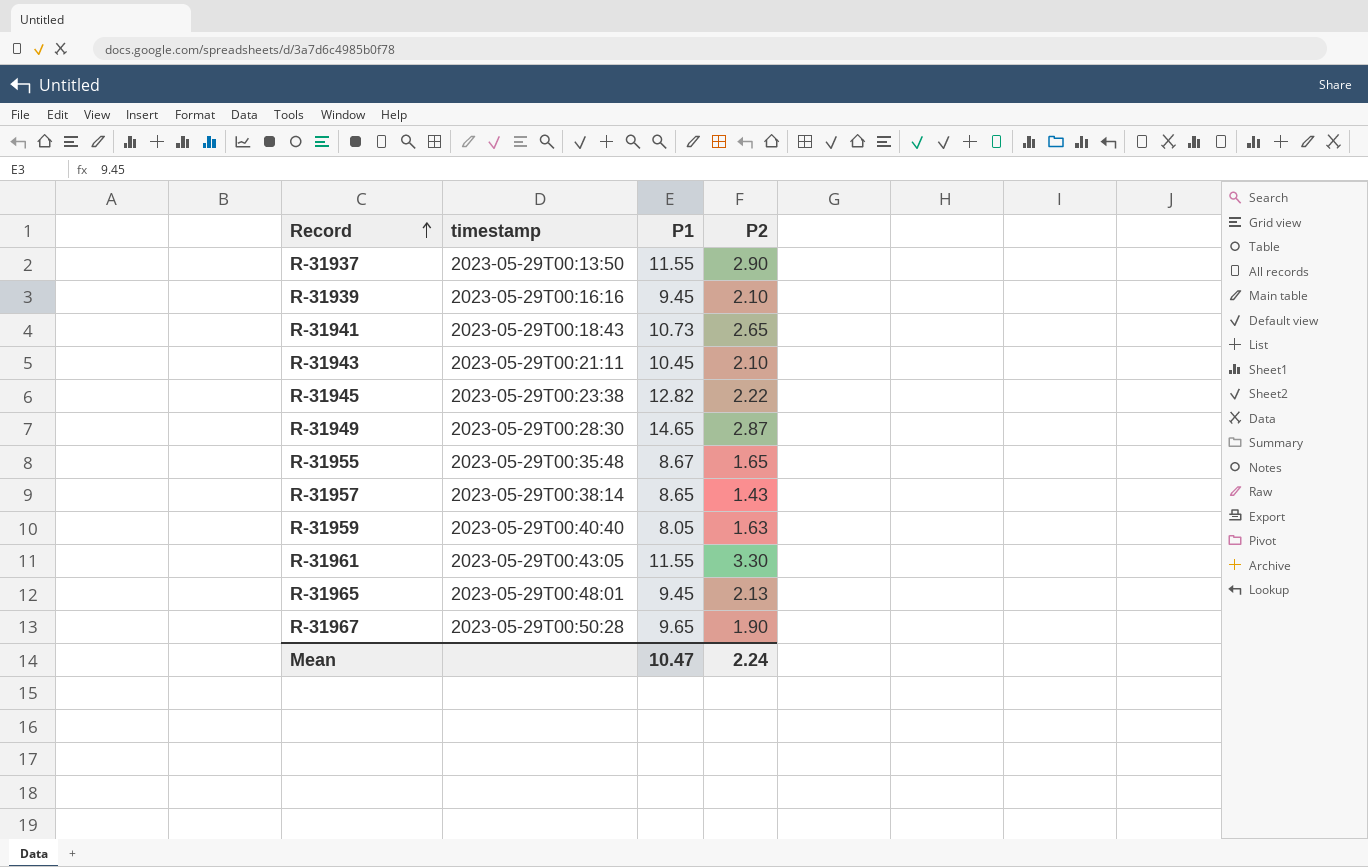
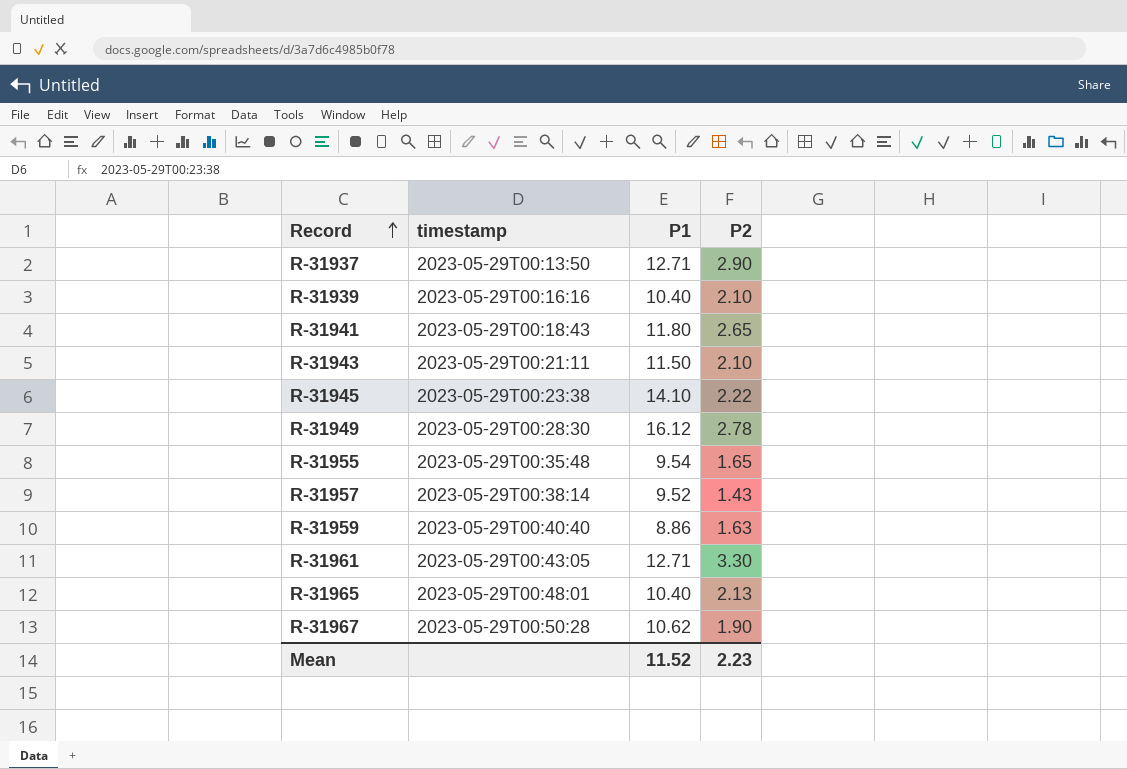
R-31937 | P1: 11.55 -> 12.71
R-31939 | P1: 9.45 -> 10.40
R-31941 | P1: 10.73 -> 11.80
R-31943 | P1: 10.45 -> 11.50
R-31945 | P1: 12.82 -> 14.10
R-31949 | P1: 14.65 -> 16.12
R-31949 | P2: 2.87 -> 2.78
R-31955 | P1: 8.67 -> 9.54
R-31957 | P1: 8.65 -> 9.52
R-31959 | P1: 8.05 -> 8.86
R-31961 | P1: 11.55 -> 12.71
R-31965 | P1: 9.45 -> 10.40
R-31967 | P1: 9.65 -> 10.62
Mean | P1: 10.47 -> 11.52
Mean | P2: 2.24 -> 2.23

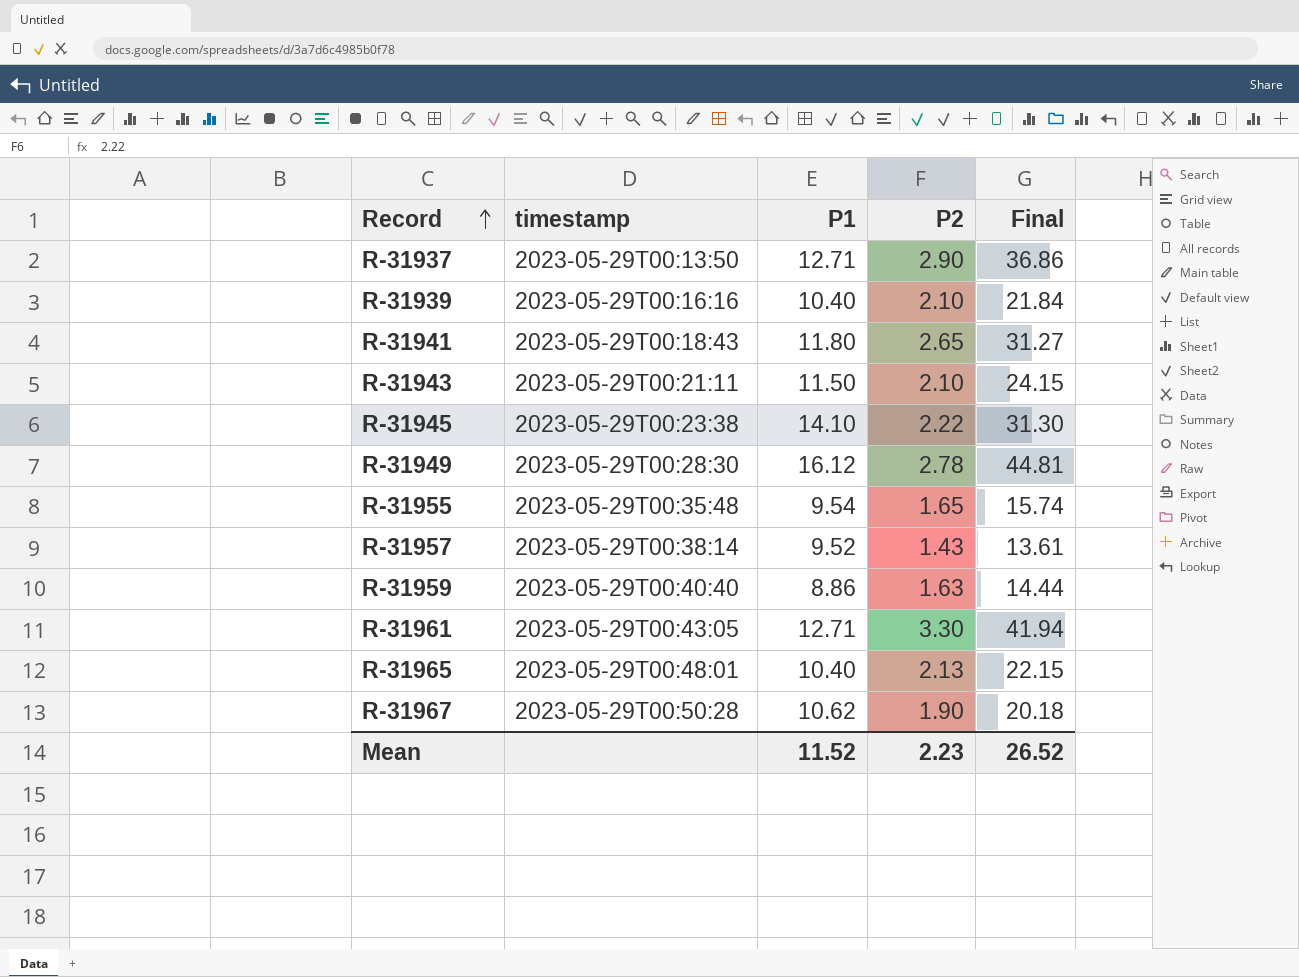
column Final | formula: none -> [P1] * [P2]

